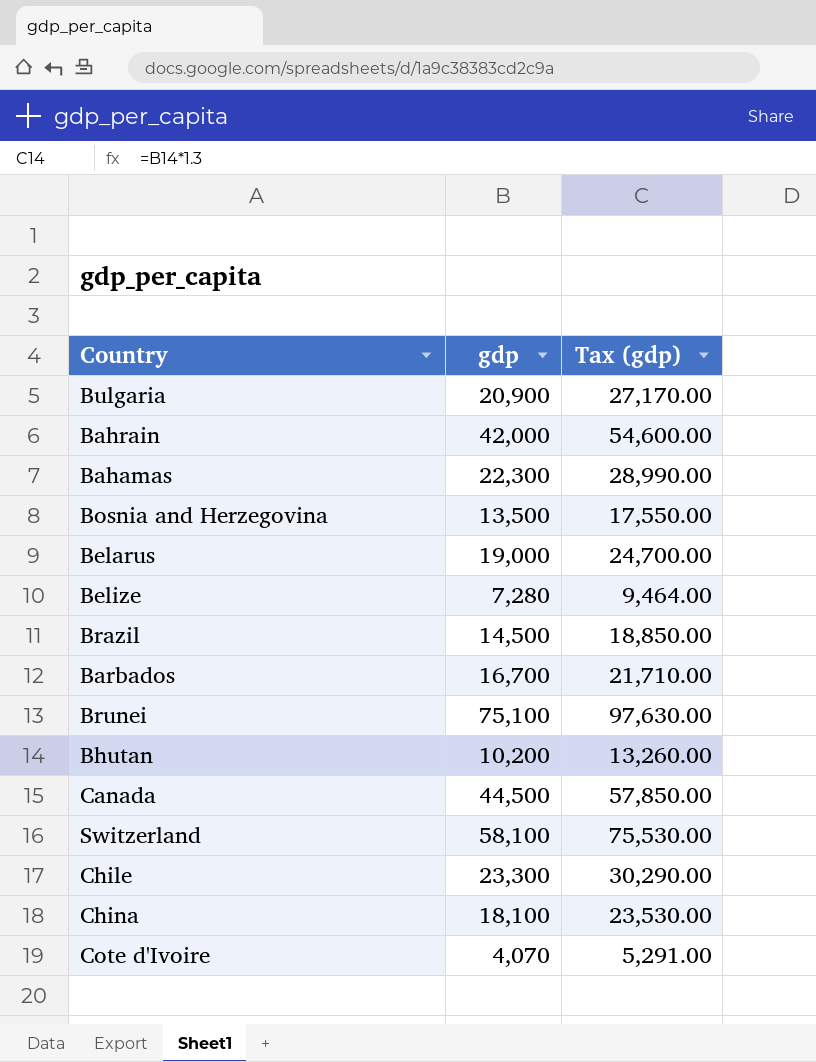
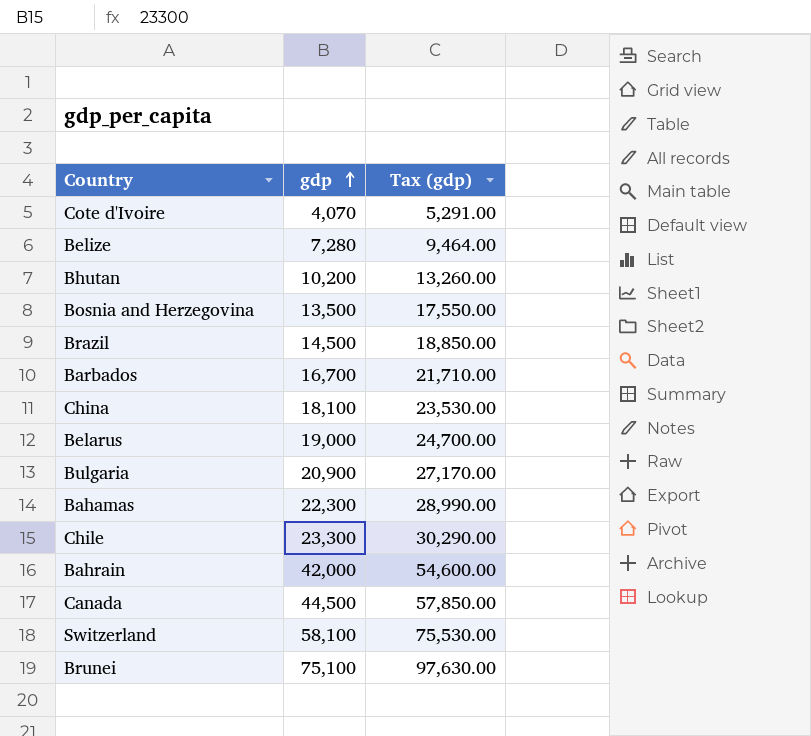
row order: none -> gdp ascending

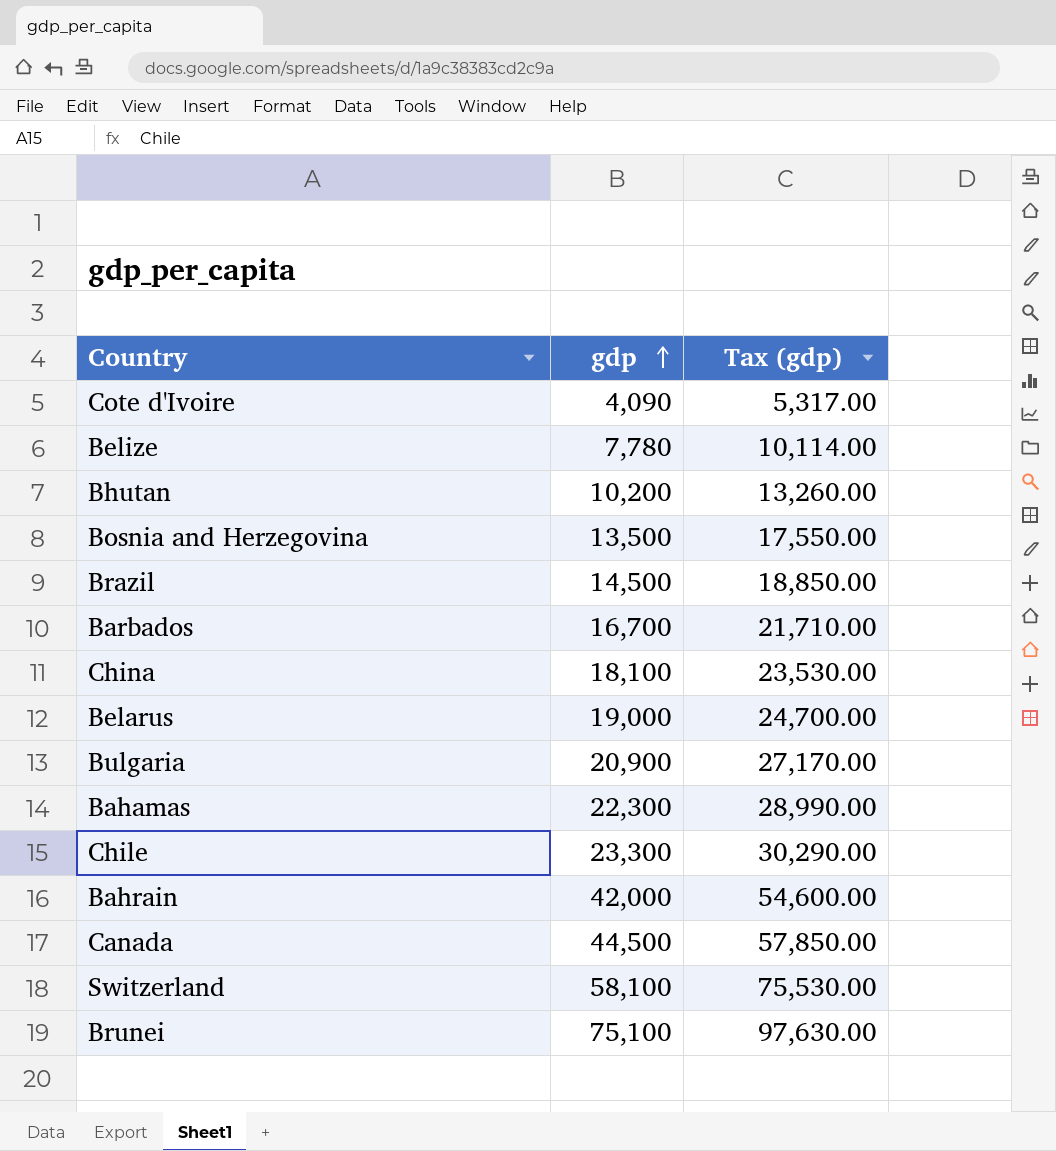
Cote d'Ivoire | gdp: 4,070 -> 4,090
Cote d'Ivoire | Tax (gdp): 5,291.00 -> 5,317.00
Belize | gdp: 7,280 -> 7,780
Belize | Tax (gdp): 9,464.00 -> 10,114.00

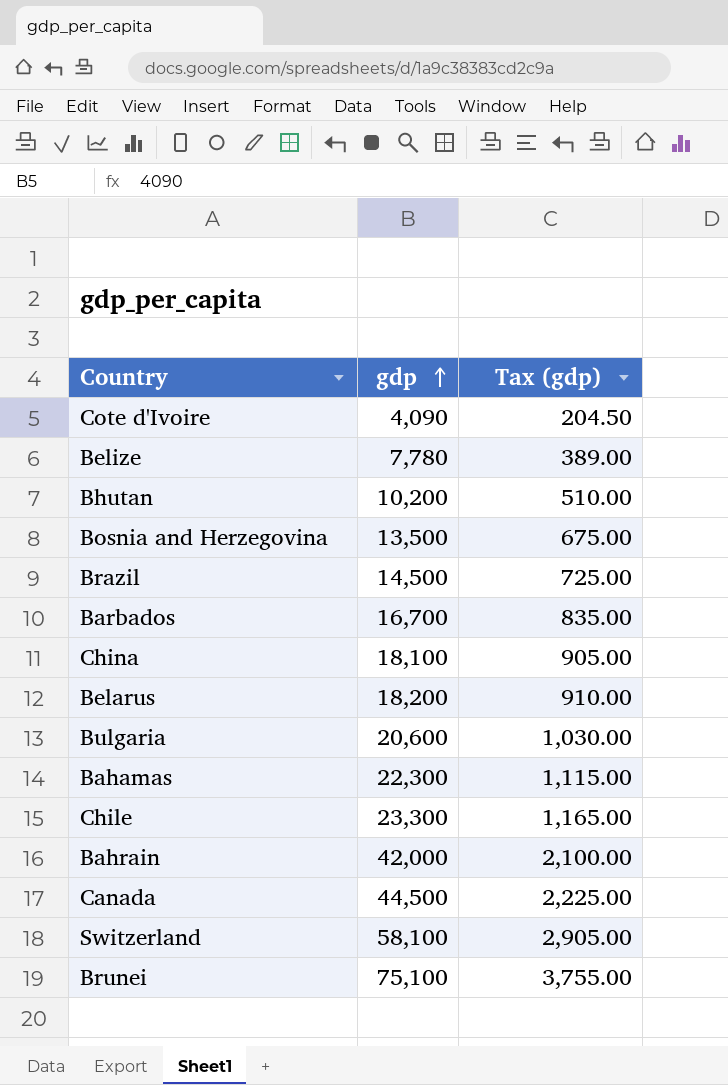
column Tax (gdp) | formula: [gdp] * 1.3 -> [gdp] * 0.05
Belarus | gdp: 19,000 -> 18,200
Bulgaria | gdp: 20,900 -> 20,600

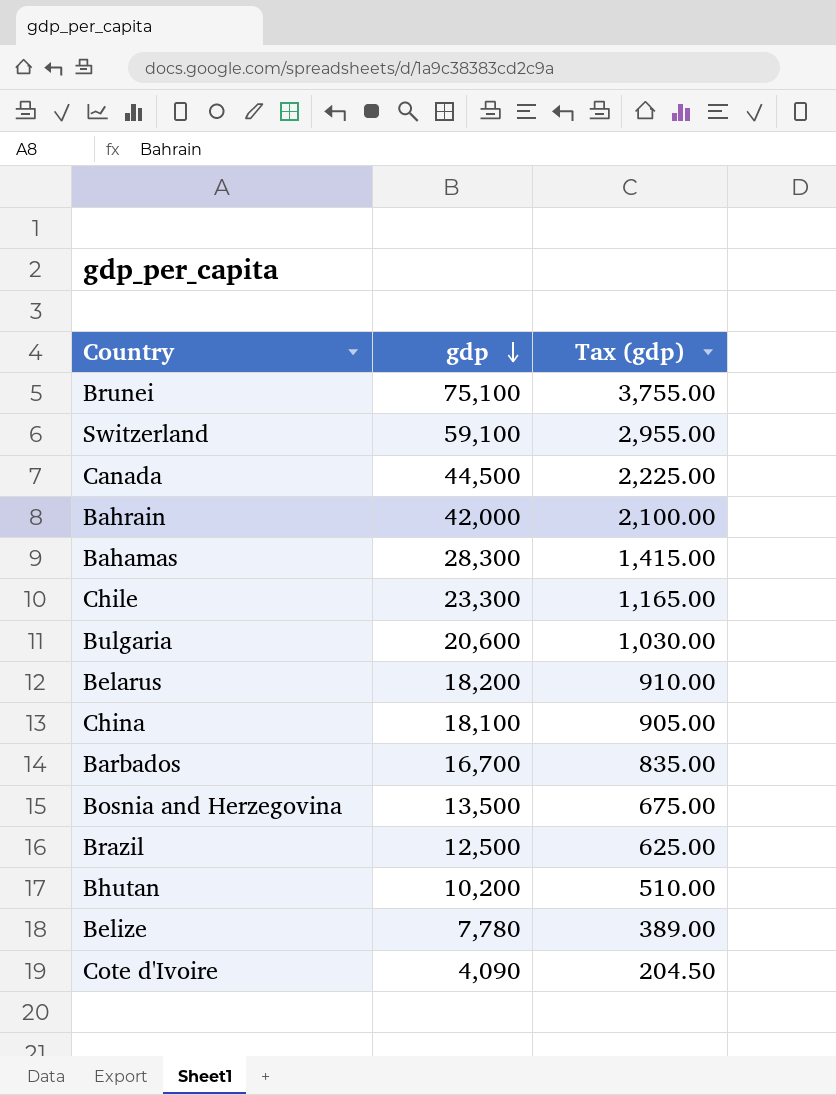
row order: gdp ascending -> gdp descending
Switzerland | gdp: 58,100 -> 59,100
Switzerland | Tax (gdp): 2,905.00 -> 2,955.00
Bahamas | gdp: 22,300 -> 28,300
Bahamas | Tax (gdp): 1,115.00 -> 1,415.00
Brazil | gdp: 14,500 -> 12,500
Brazil | Tax (gdp): 725.00 -> 625.00

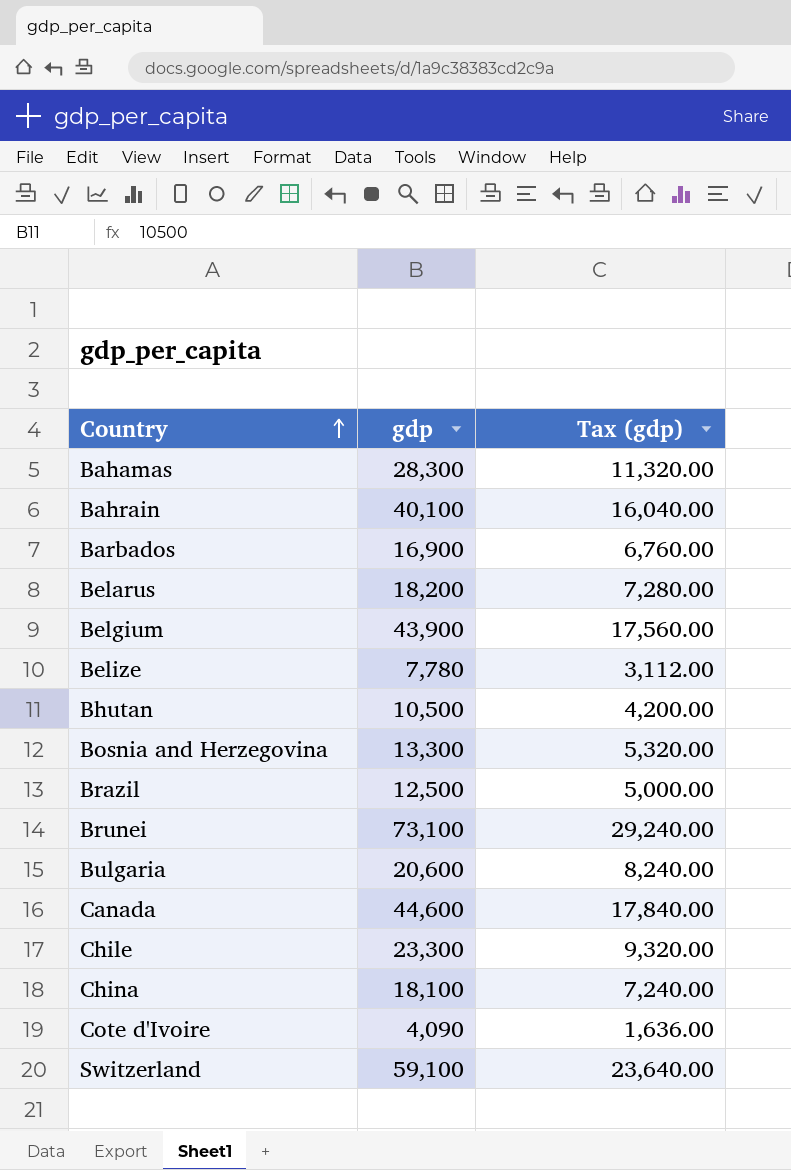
row order: gdp descending -> Country ascending
column Tax (gdp) | formula: [gdp] * 0.05 -> [gdp] * 0.4
Bahrain | gdp: 42,000 -> 40,100
Barbados | gdp: 16,700 -> 16,900
row Belgium: none -> 43,900 | 17,560.00
Bhutan | gdp: 10,200 -> 10,500
Bosnia and Herzegovina | gdp: 13,500 -> 13,300
Brunei | gdp: 75,100 -> 73,100
Canada | gdp: 44,500 -> 44,600

